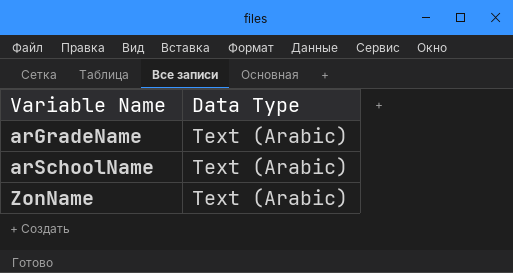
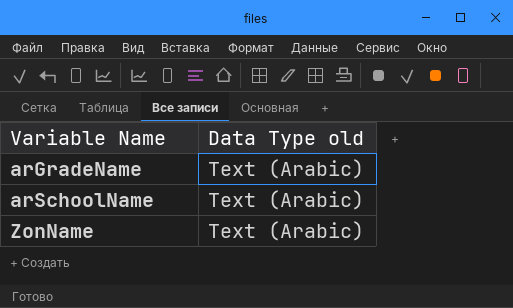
column name: Data Type -> Data Type old

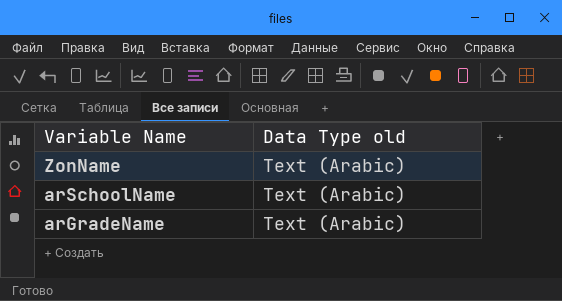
row order: Variable Name ascending -> Variable Name descending

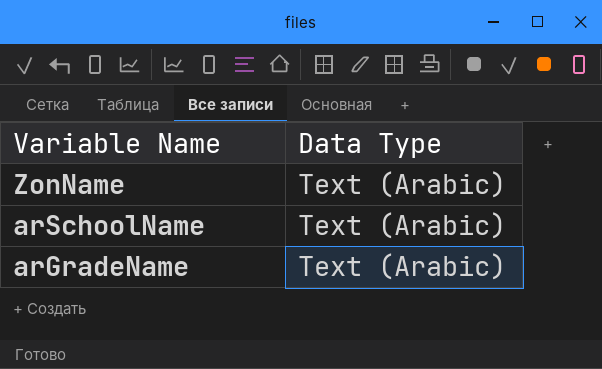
column name: Data Type old -> Data Type

